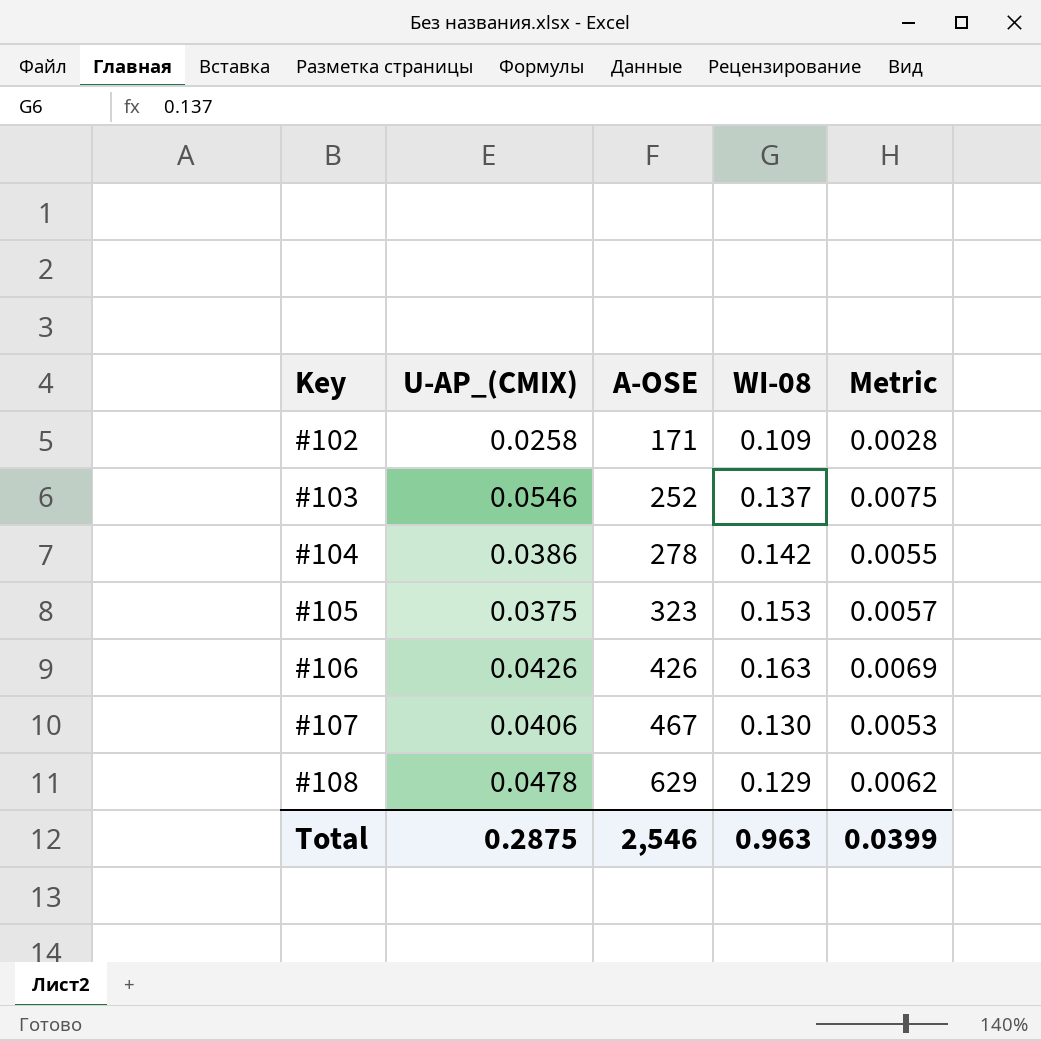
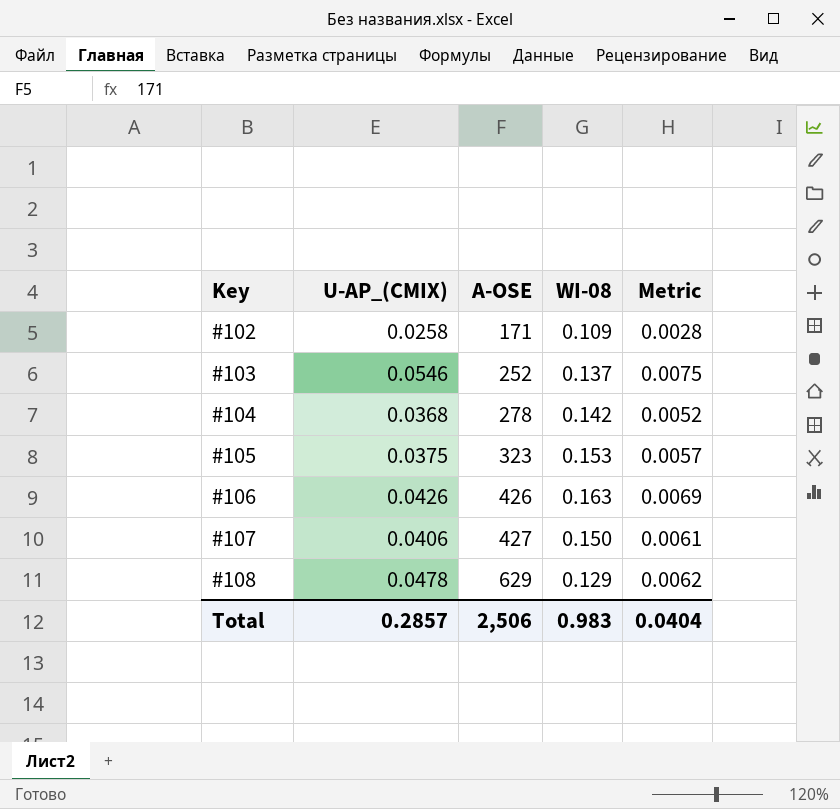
#104 | U-AP_(CMIX): 0.0386 -> 0.0368
#104 | Metric: 0.0055 -> 0.0052
#107 | A-OSE: 467 -> 427
#107 | WI-08: 0.130 -> 0.150
#107 | Metric: 0.0053 -> 0.0061
Total | U-AP_(CMIX): 0.2875 -> 0.2857
Total | A-OSE: 2,546 -> 2,506
Total | WI-08: 0.963 -> 0.983
Total | Metric: 0.0399 -> 0.0404

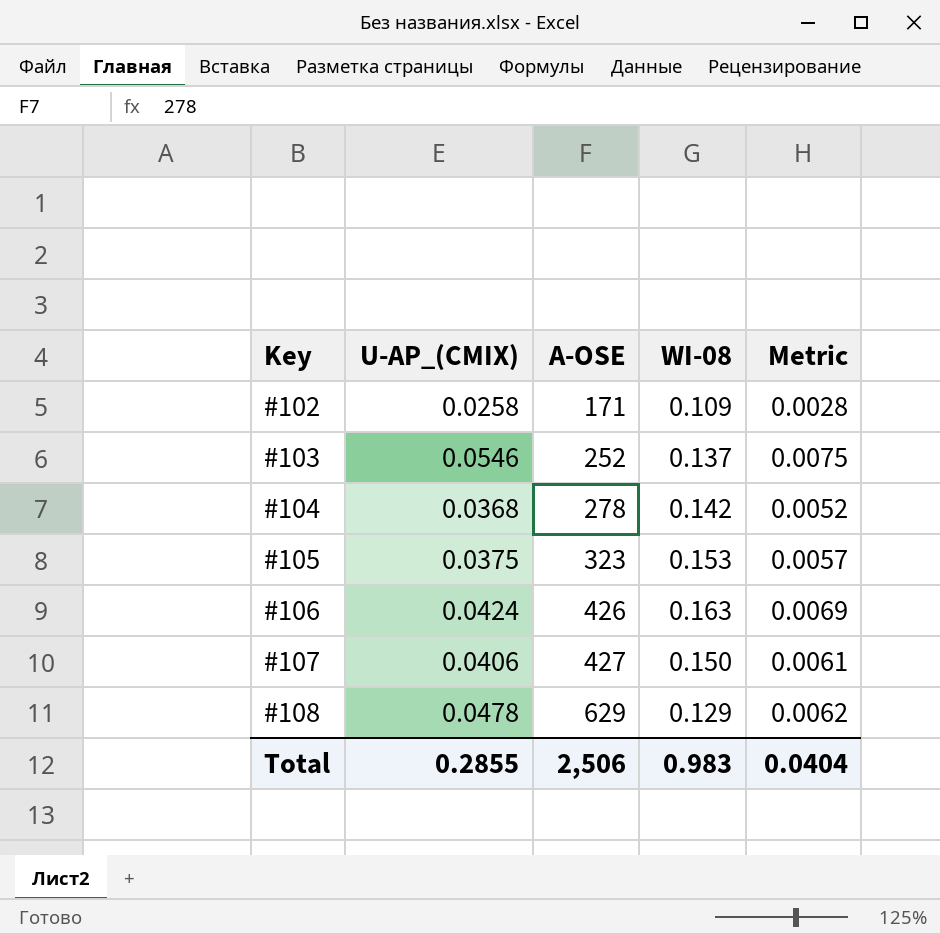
#106 | U-AP_(CMIX): 0.0426 -> 0.0424
Total | U-AP_(CMIX): 0.2857 -> 0.2855

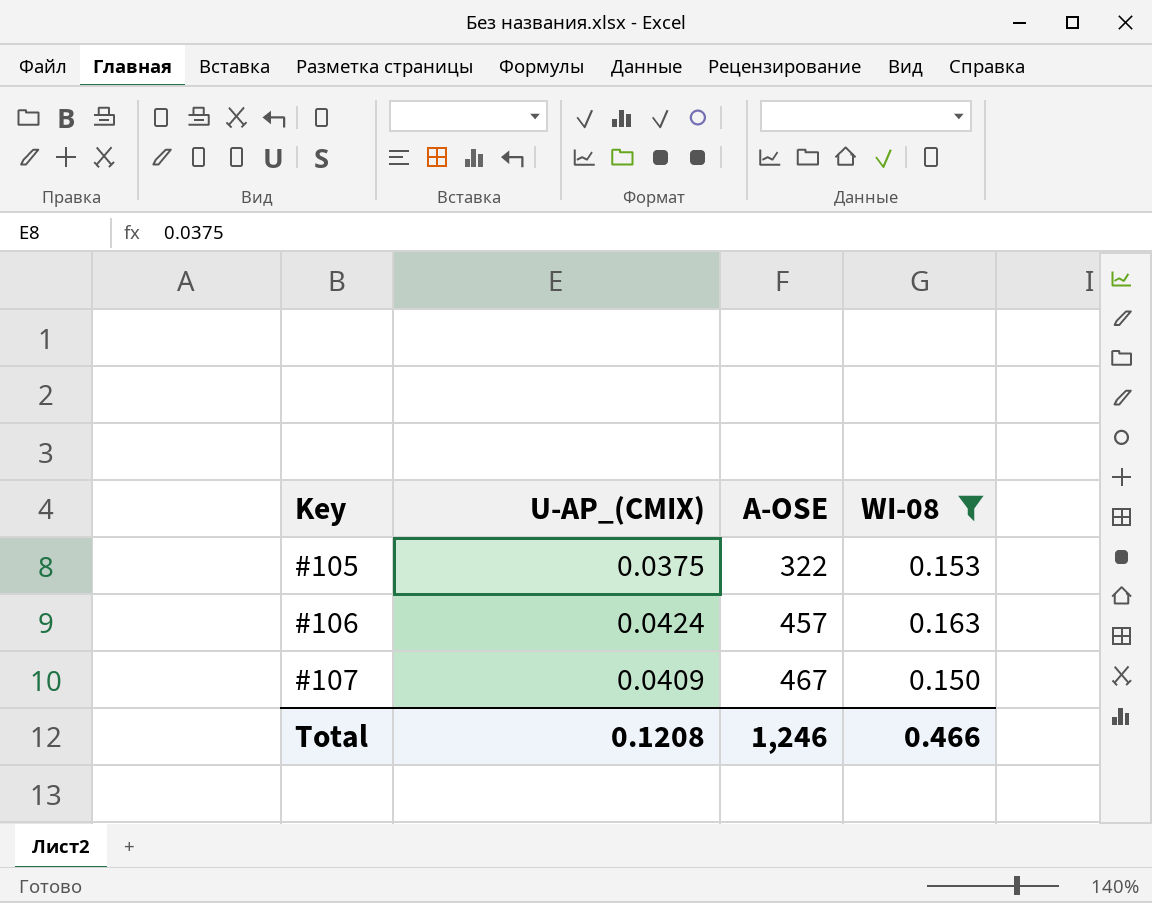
filter: none -> WI-08 >= 0.150
column Metric | formula: [U-AP_(CMIX)] * [WI-08] -> none
#105 | A-OSE: 323 -> 322
#106 | A-OSE: 426 -> 457
#107 | U-AP_(CMIX): 0.0406 -> 0.0409
#107 | A-OSE: 427 -> 467
Total | U-AP_(CMIX): 0.2855 -> 0.1208
Total | A-OSE: 2,506 -> 1,246
Total | WI-08: 0.983 -> 0.466

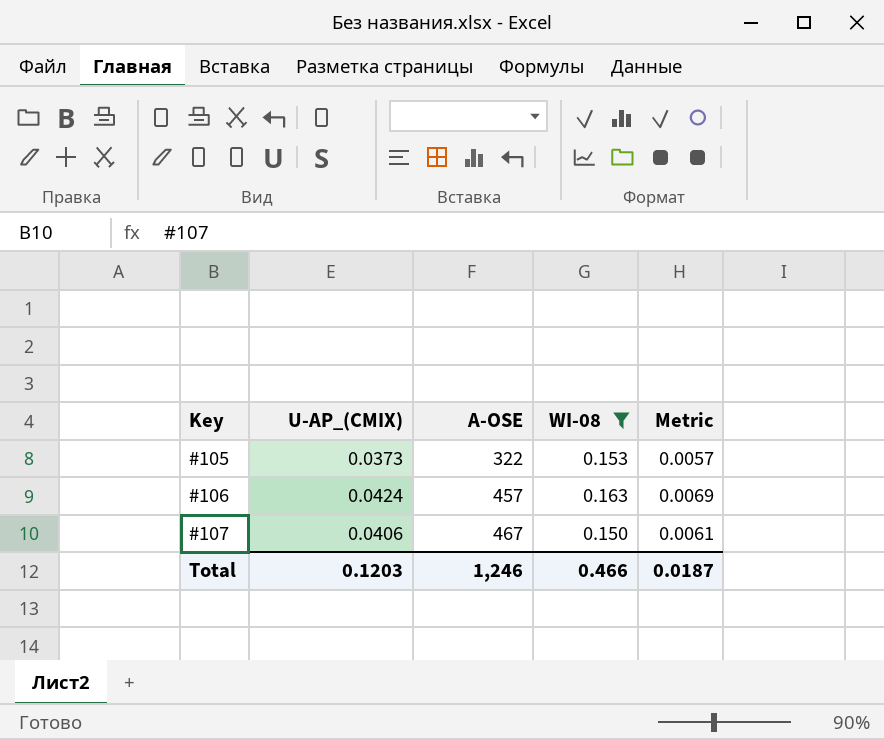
column Metric | formula: none -> [U-AP_(CMIX)] * [WI-08]
#105 | U-AP_(CMIX): 0.0375 -> 0.0373
#107 | U-AP_(CMIX): 0.0409 -> 0.0406
Total | U-AP_(CMIX): 0.1208 -> 0.1203

